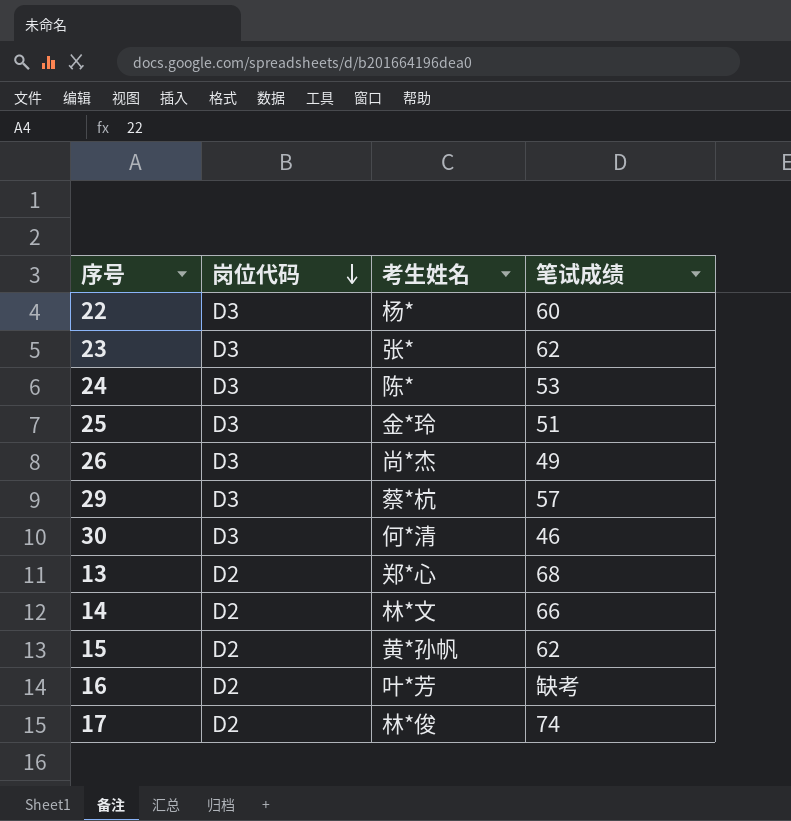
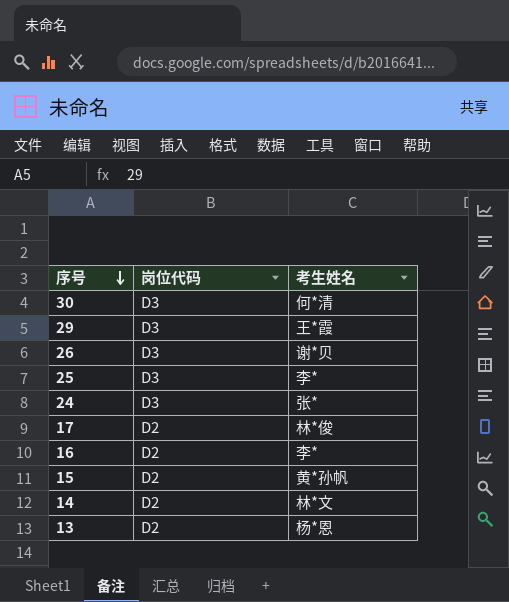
row order: 岗位代码 descending -> 序号 descending
column 笔试成绩 | position: 4 -> none
row 22: D3 | 杨* | 60 -> none
row 23: D3 | 张* | 62 -> none
29 | 考生姓名: 蔡*杭 -> 王*霞
26 | 考生姓名: 尚*杰 -> 谢*贝
25 | 考生姓名: 金*玲 -> 李*
24 | 考生姓名: 陈* -> 张*
16 | 考生姓名: 叶*芳 -> 李*
13 | 考生姓名: 郑*心 -> 杨*恩

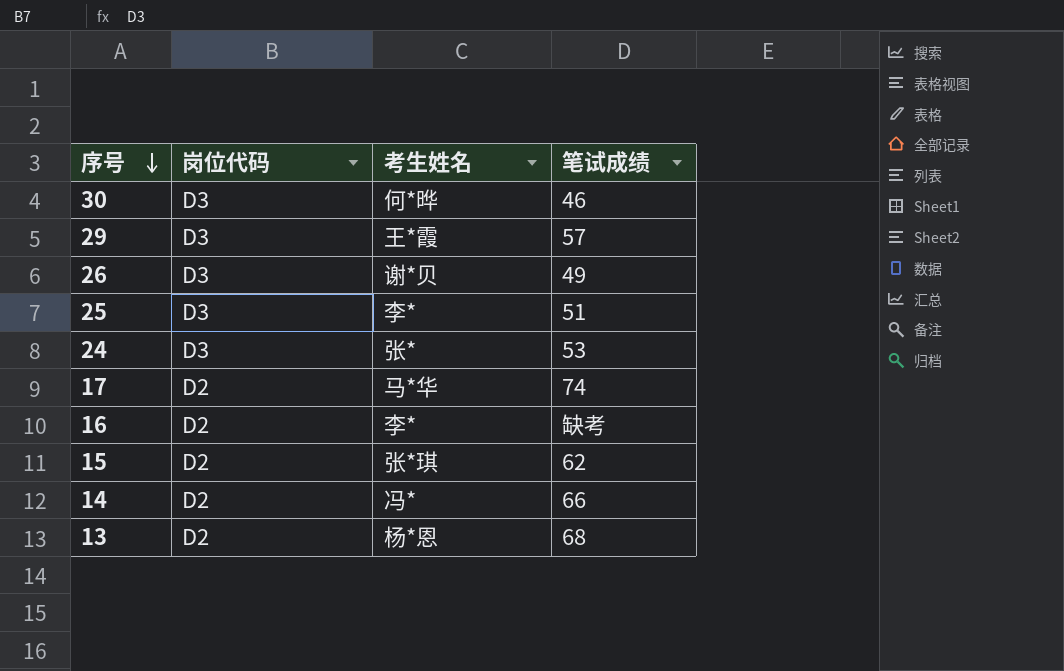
column 笔试成绩 | position: none -> 4
30 | 考生姓名: 何*清 -> 何*晔
17 | 考生姓名: 林*俊 -> 马*华
15 | 考生姓名: 黄*孙帆 -> 张*琪
14 | 考生姓名: 林*文 -> 冯*

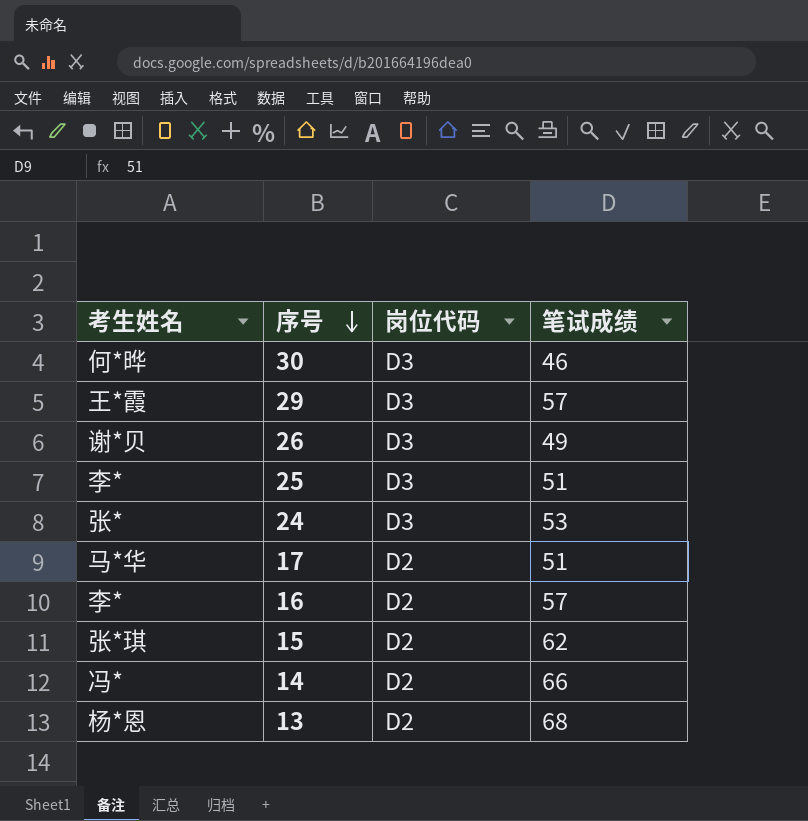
column 考生姓名 | position: 3 -> 1
17 | 笔试成绩: 74 -> 51
16 | 笔试成绩: 缺考 -> 57

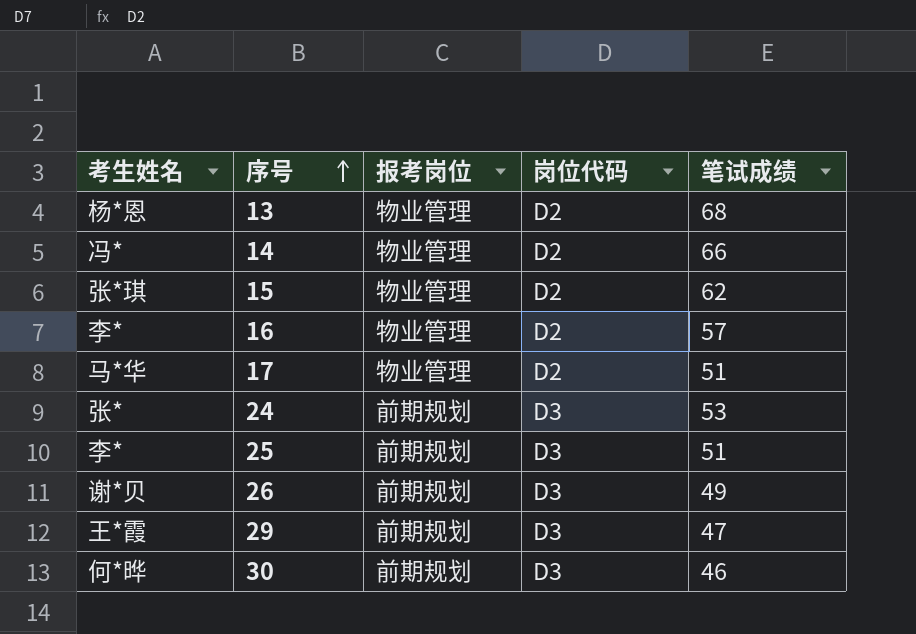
row order: 序号 descending -> 序号 ascending
column 报考岗位 | position: none -> 3
29 | 笔试成绩: 57 -> 47

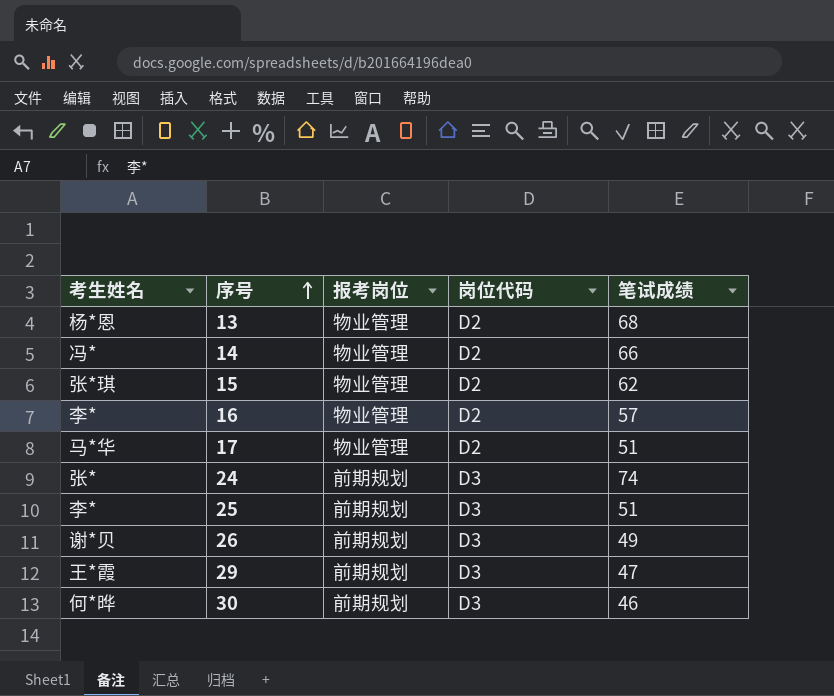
24 | 笔试成绩: 53 -> 74

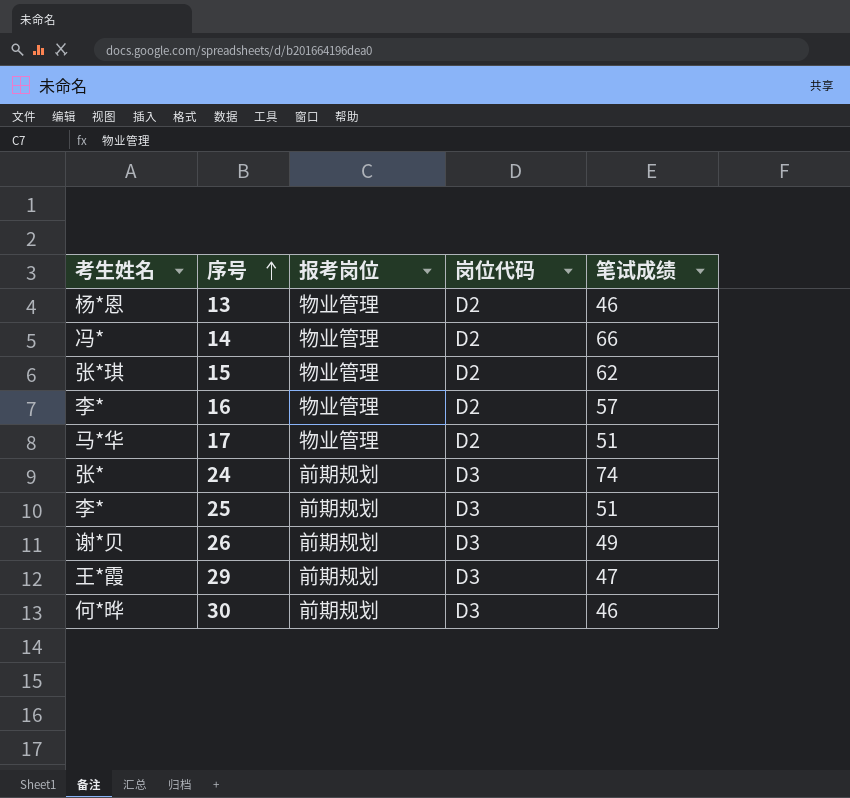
13 | 笔试成绩: 68 -> 46

